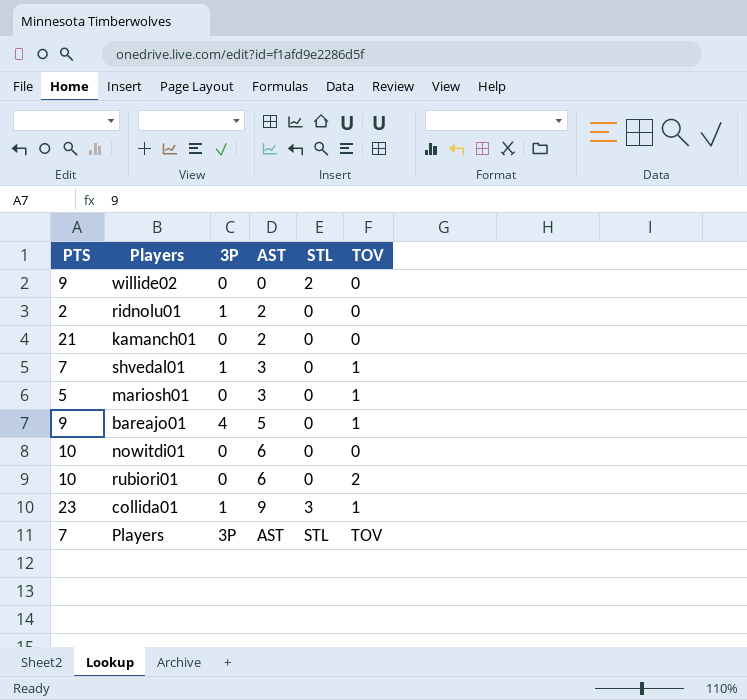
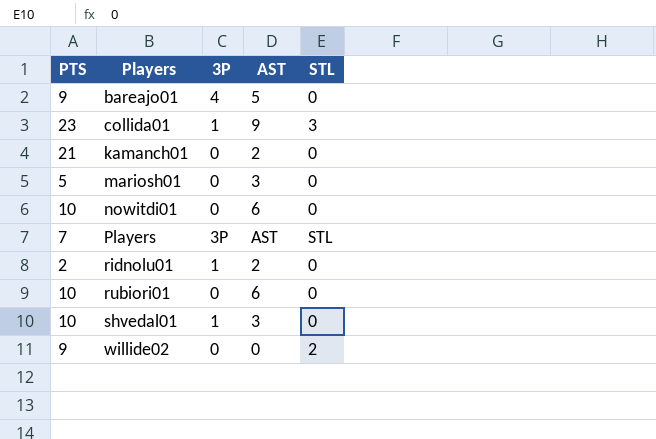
row order: AST ascending -> Players ascending
column TOV | position: 6 -> none
shvedal01 | PTS: 7 -> 10

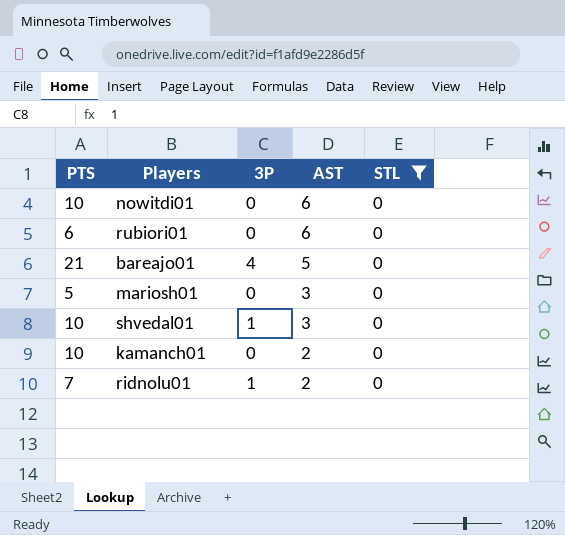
filter: none -> STL = 0
row order: Players ascending -> AST descending
rubiori01 | PTS: 10 -> 6
bareajo01 | PTS: 9 -> 21
kamanch01 | PTS: 21 -> 10
ridnolu01 | PTS: 2 -> 7

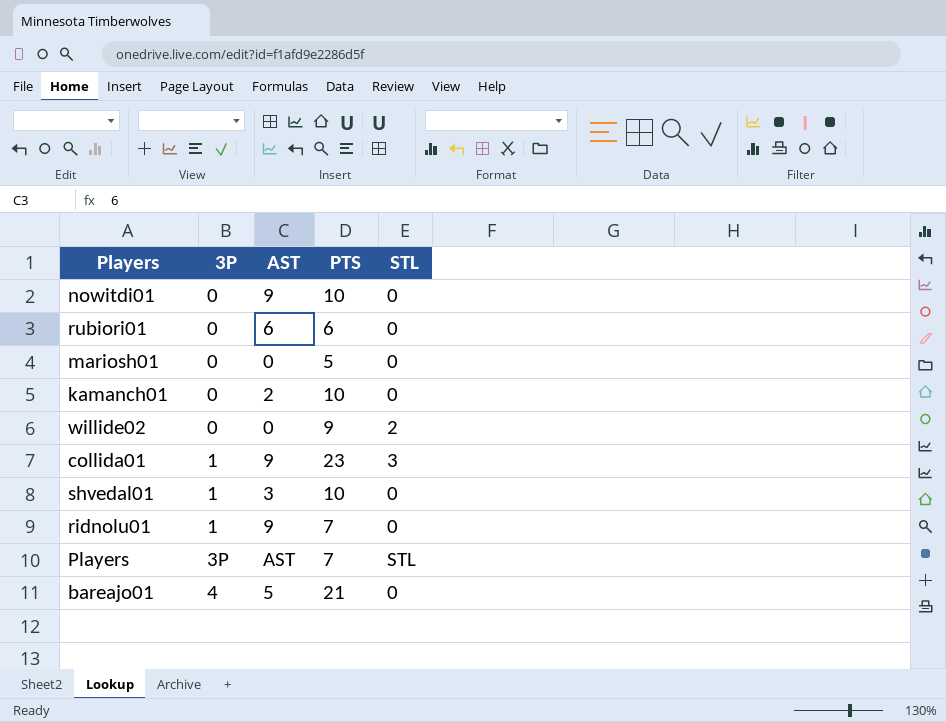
filter: STL = 0 -> none
row order: AST descending -> 3P ascending
column PTS | position: 1 -> 4
nowitdi01 | AST: 6 -> 9
mariosh01 | AST: 3 -> 0
ridnolu01 | AST: 2 -> 9

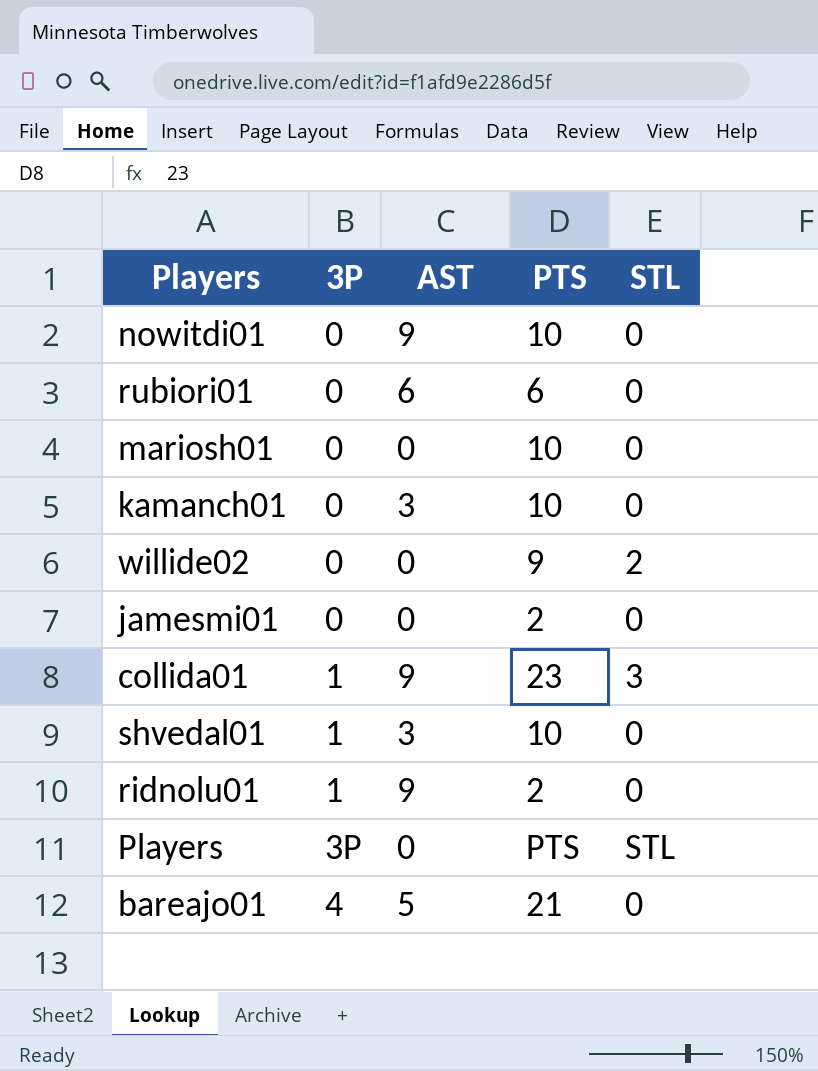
mariosh01 | PTS: 5 -> 10
kamanch01 | AST: 2 -> 3
row jamesmi01: none -> 0 | 0 | 2 | 0
ridnolu01 | PTS: 7 -> 2
Players | AST: AST -> 0
Players | PTS: 7 -> PTS

